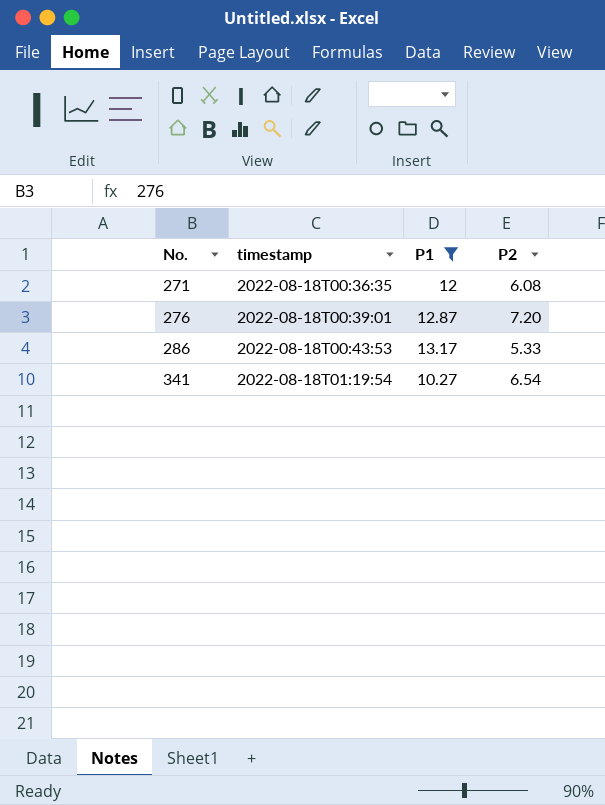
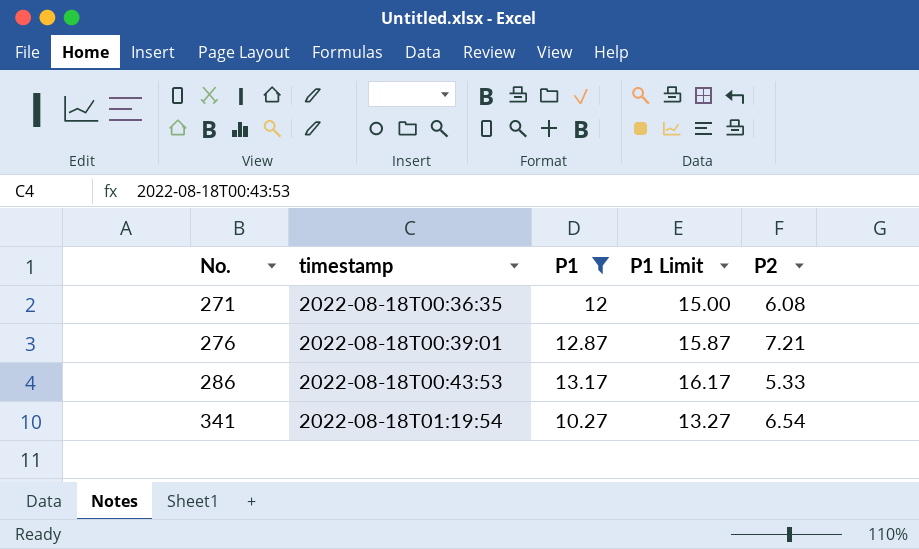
column P1 Limit | formula: none -> [P1] + 3
276 | P2: 7.20 -> 7.21

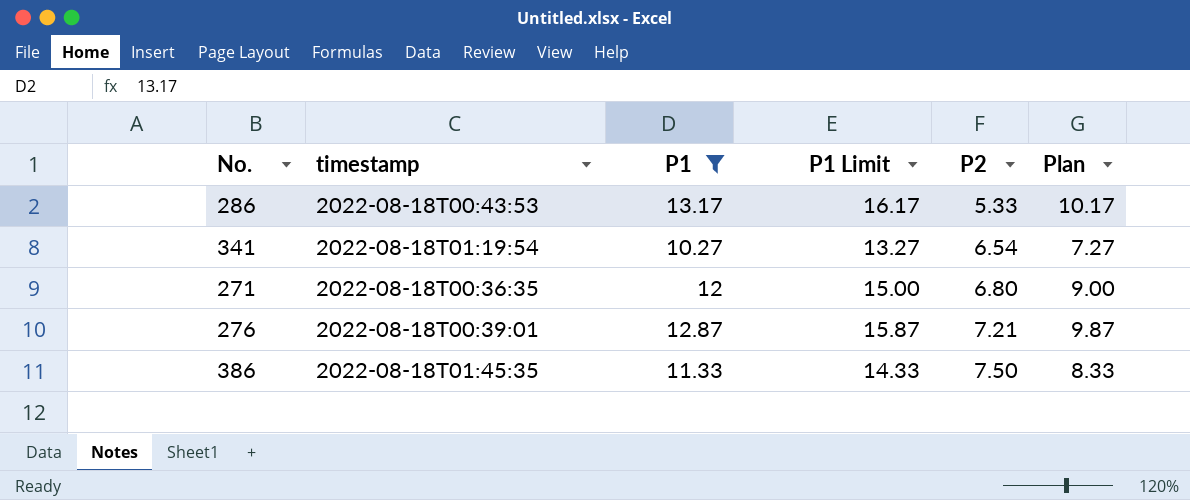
row order: No. ascending -> P2 ascending
column Plan | formula: none -> [P1] - 3
271 | P2: 6.08 -> 6.80
row 386: none -> 2022-08-18T01:45:35 | 11.33 | 14.33 | 7.50 | 8.33

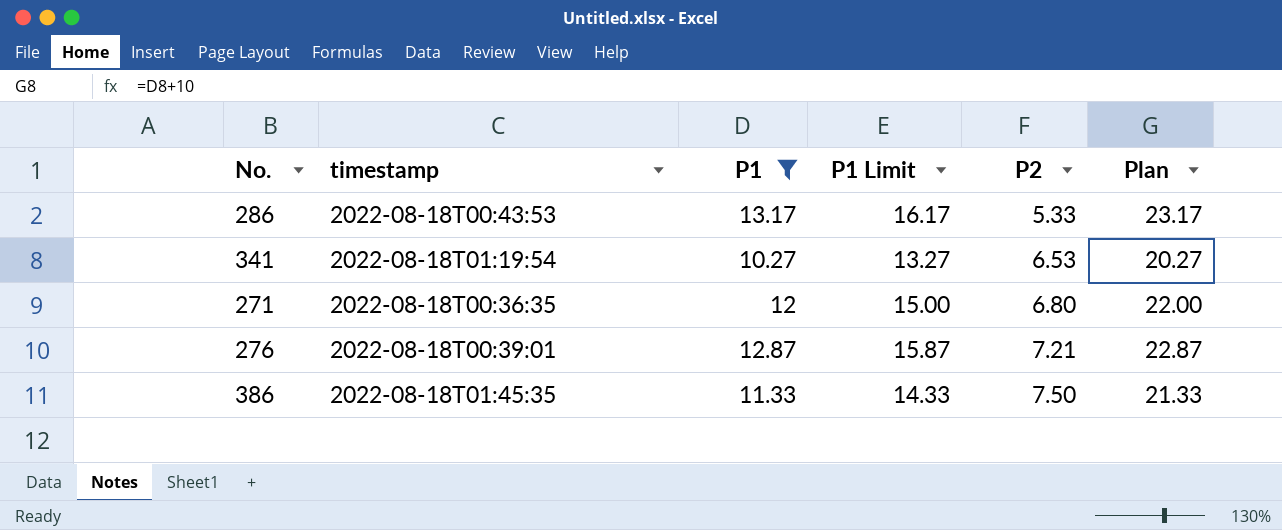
column Plan | formula: [P1] - 3 -> [P1] + 10
341 | P2: 6.54 -> 6.53

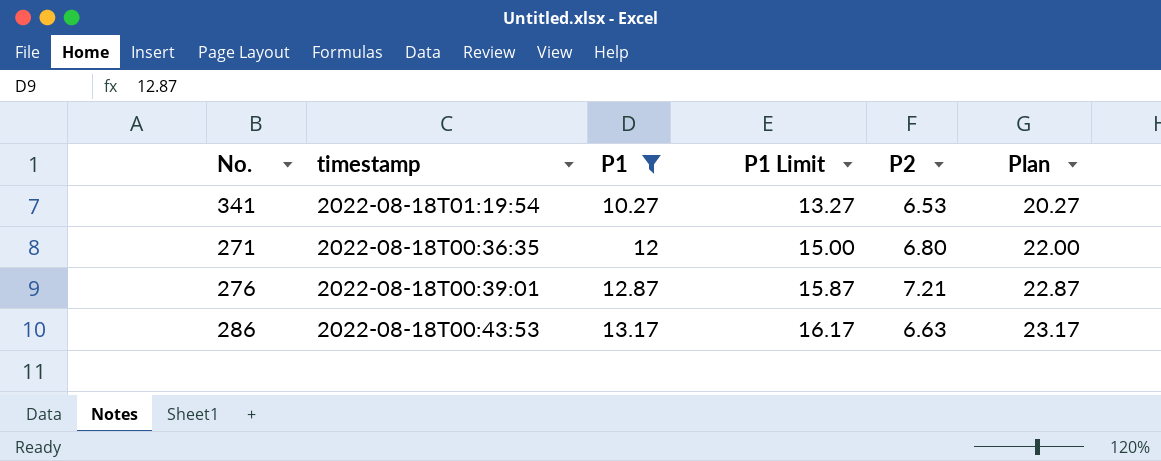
row order: P2 ascending -> P1 ascending
row 386: 2022-08-18T01:45:35 | 11.33 | 14.33 | 7.50 | 21.33 -> none
286 | P2: 5.33 -> 6.63

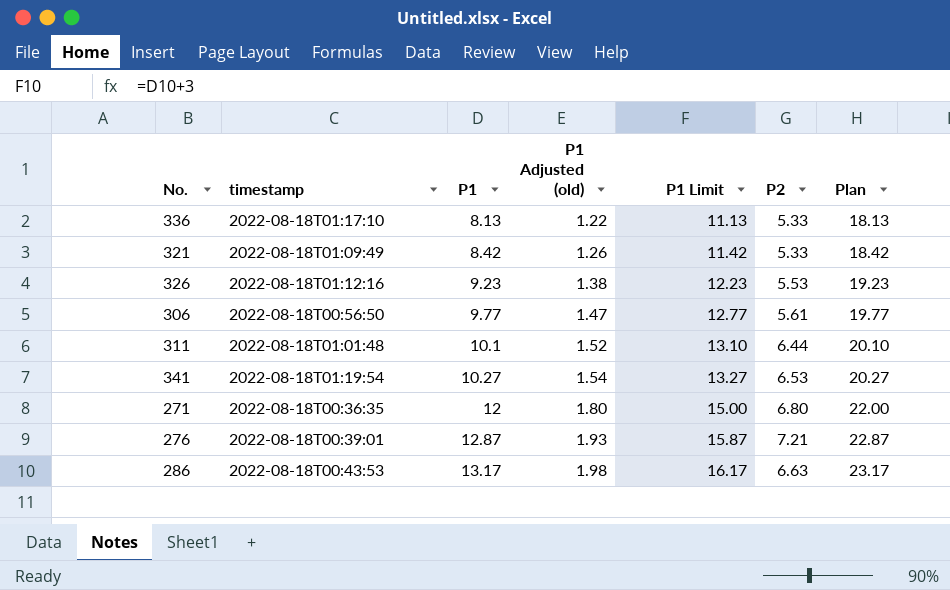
filter: P1 >= 10.27 -> none
column P1 Adjusted (old) | formula: none -> [P1] * 0.15

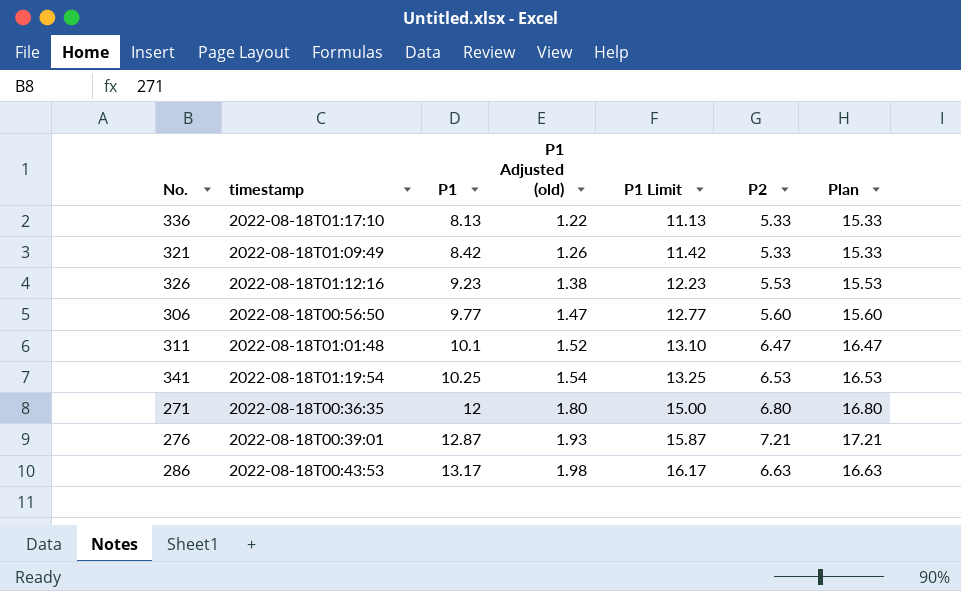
column Plan | formula: [P1] + 10 -> [P2] + 10
306 | P2: 5.61 -> 5.60
311 | P2: 6.44 -> 6.47
341 | P1: 10.27 -> 10.25
341 | P1 Limit: 13.27 -> 13.25

